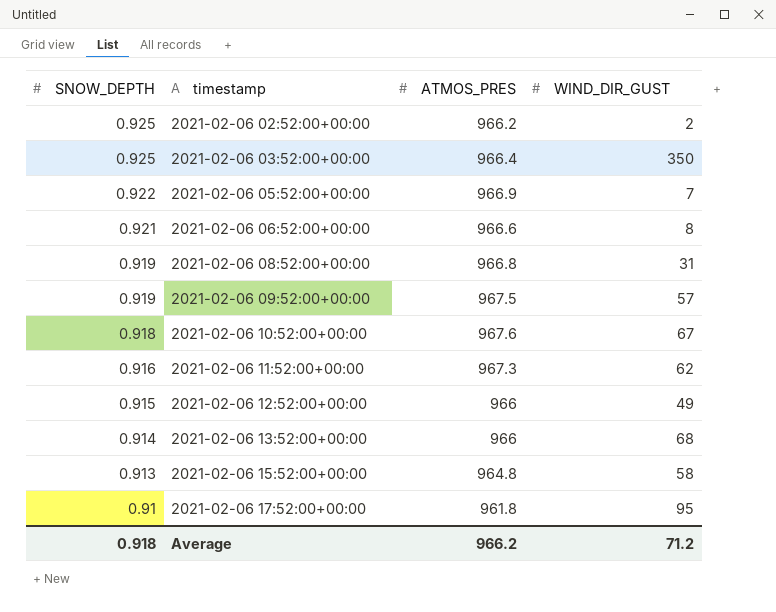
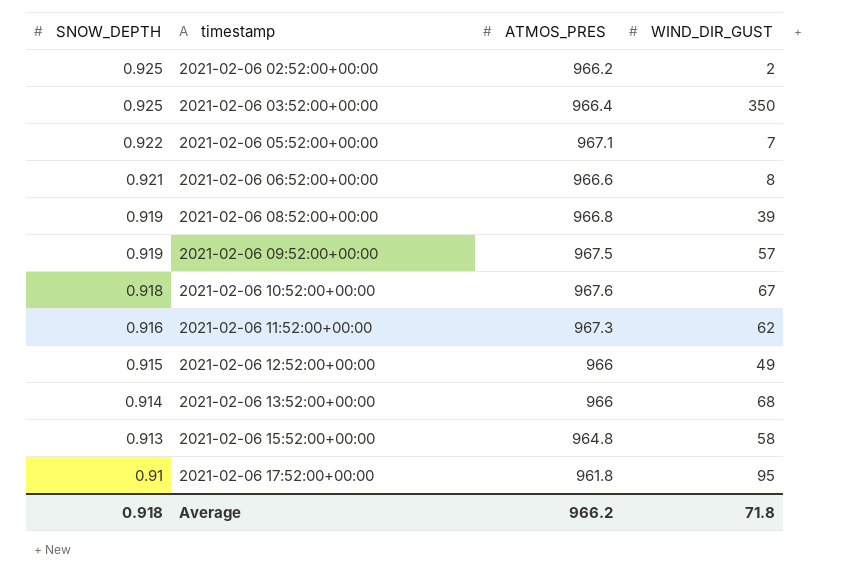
2021-02-06 05:52:00+00:00 | ATMOS_PRES: 966.9 -> 967.1
2021-02-06 08:52:00+00:00 | WIND_DIR_GUST: 31 -> 39
Average | WIND_DIR_GUST: 71.2 -> 71.8

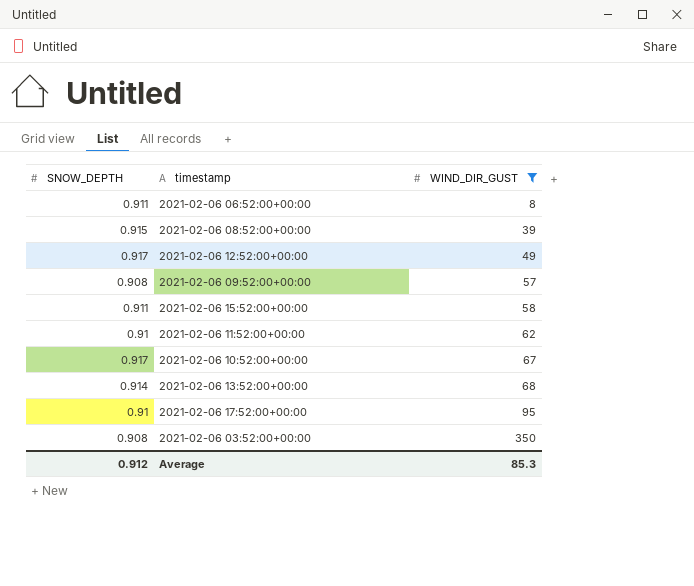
filter: none -> WIND_DIR_GUST >= 8
row order: SNOW_DEPTH descending -> WIND_DIR_GUST ascending
column ATMOS_PRES | position: 3 -> none
2021-02-06 06:52:00+00:00 | SNOW_DEPTH: 0.921 -> 0.911
2021-02-06 08:52:00+00:00 | SNOW_DEPTH: 0.919 -> 0.915
2021-02-06 12:52:00+00:00 | SNOW_DEPTH: 0.915 -> 0.917
2021-02-06 09:52:00+00:00 | SNOW_DEPTH: 0.919 -> 0.908
2021-02-06 15:52:00+00:00 | SNOW_DEPTH: 0.913 -> 0.911
2021-02-06 11:52:00+00:00 | SNOW_DEPTH: 0.916 -> 0.91
2021-02-06 10:52:00+00:00 | SNOW_DEPTH: 0.918 -> 0.917
2021-02-06 03:52:00+00:00 | SNOW_DEPTH: 0.925 -> 0.908
Average | SNOW_DEPTH: 0.918 -> 0.912
Average | WIND_DIR_GUST: 71.8 -> 85.3

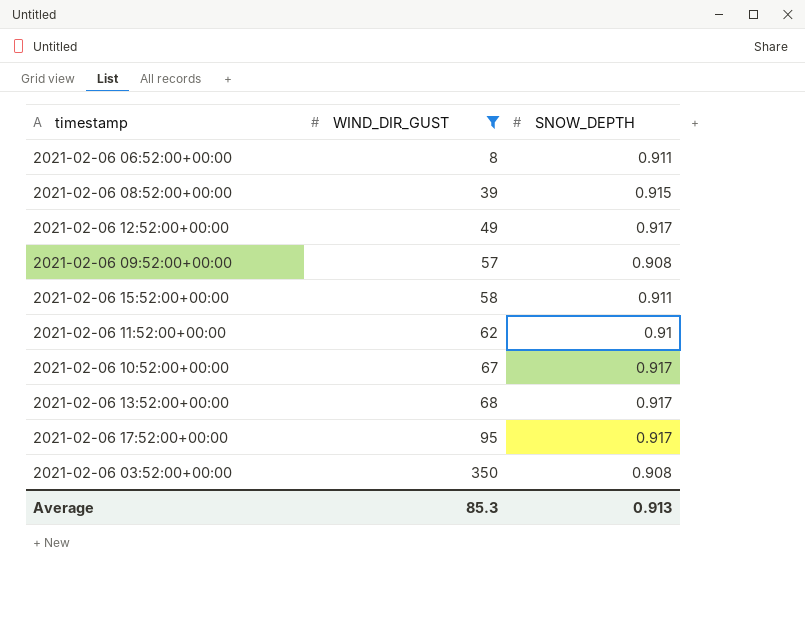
column SNOW_DEPTH | position: 1 -> 3
2021-02-06 13:52:00+00:00 | SNOW_DEPTH: 0.914 -> 0.917
2021-02-06 17:52:00+00:00 | SNOW_DEPTH: 0.91 -> 0.917
Average | SNOW_DEPTH: 0.912 -> 0.913

